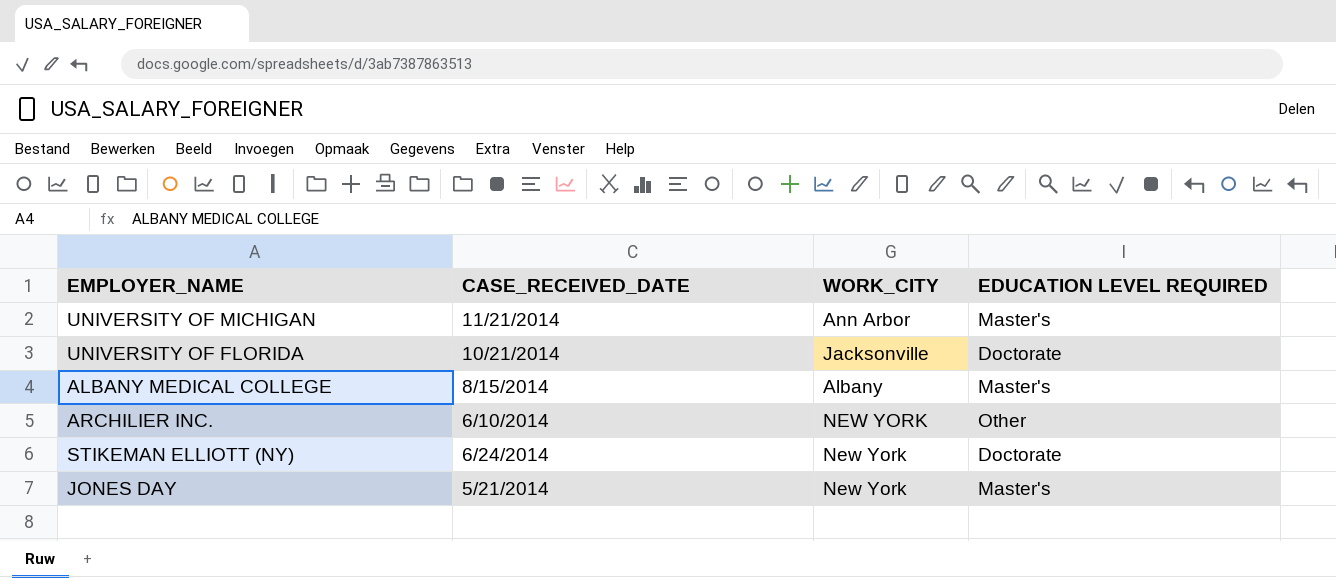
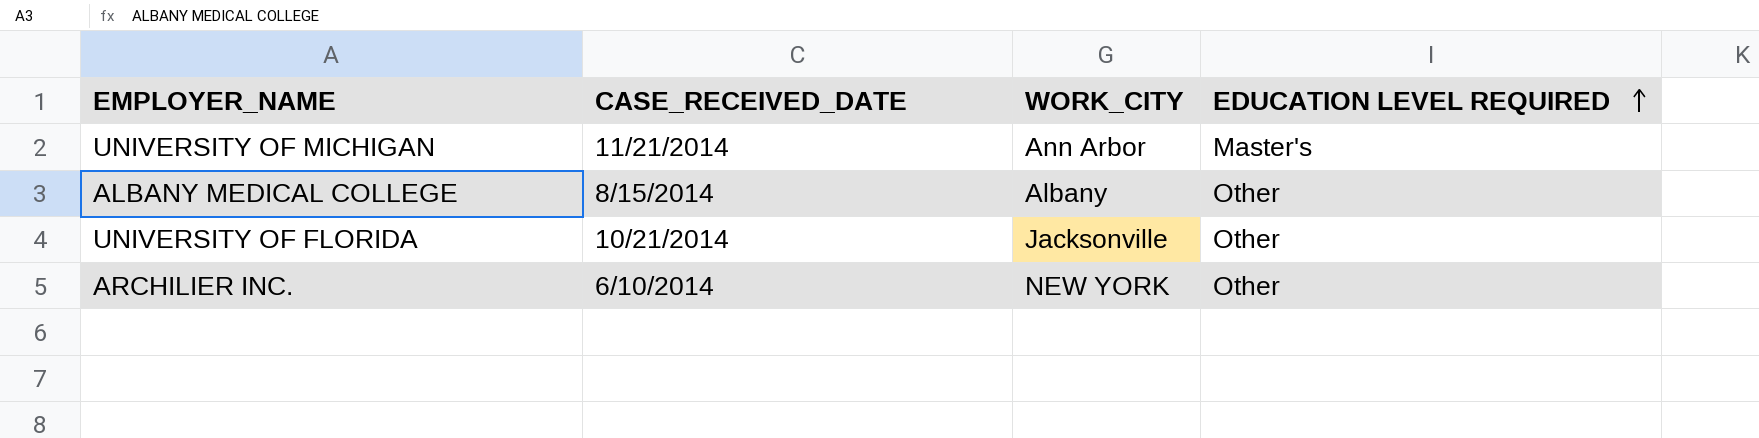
row order: none -> EDUCATION LEVEL REQUIRED ascending
row STIKEMAN ELLIOTT (NY): 6/24/2014 | New York | Doctorate -> none
row JONES DAY: 5/21/2014 | New York | Master's -> none
ALBANY MEDICAL COLLEGE | EDUCATION LEVEL REQUIRED: Master's -> Other
UNIVERSITY OF FLORIDA | EDUCATION LEVEL REQUIRED: Doctorate -> Other

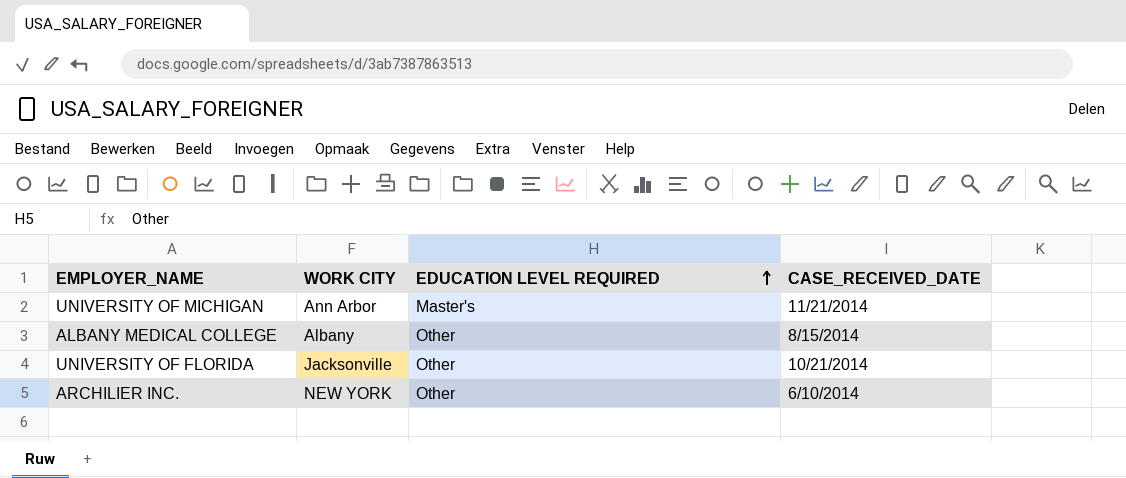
column name: WORK_CITY -> WORK CITY
column CASE_RECEIVED_DATE | position: 2 -> 4

